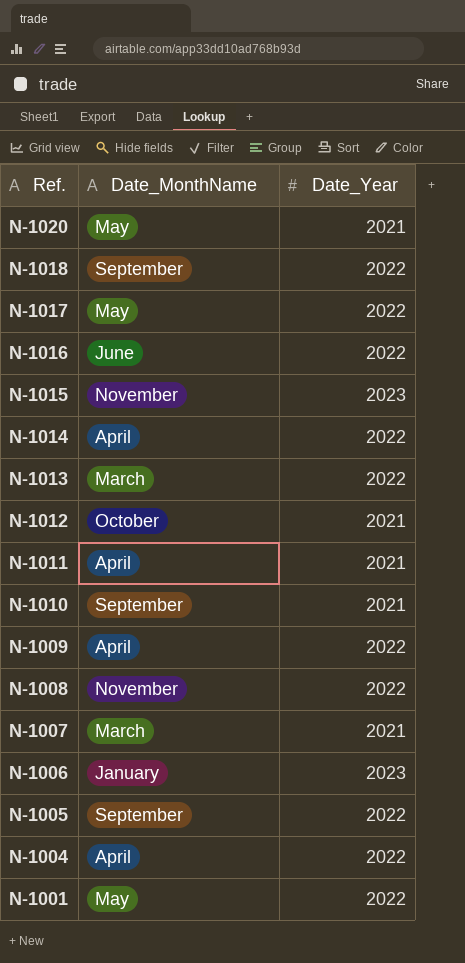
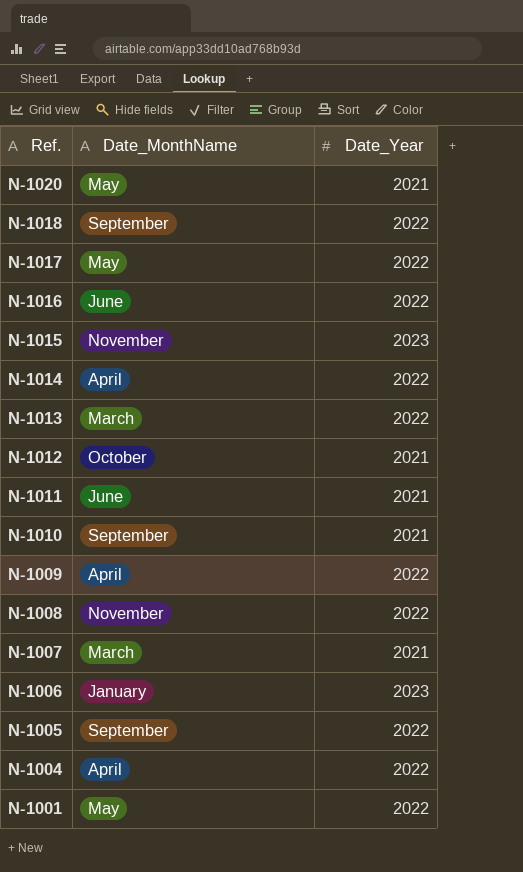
N-1011 | Date_MonthName: April -> June

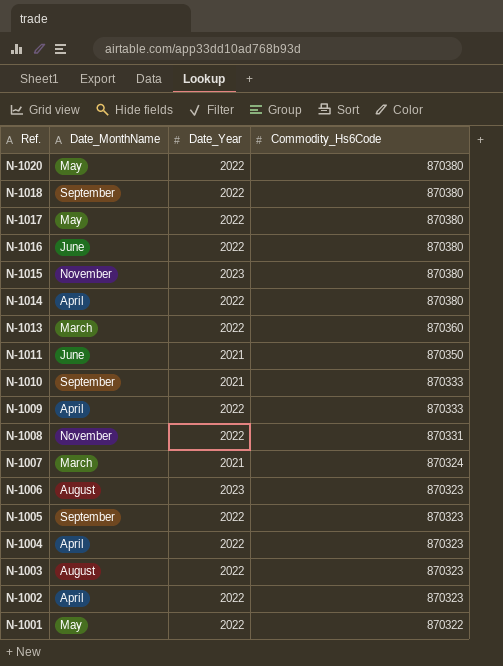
column Commodity_Hs6Code | position: none -> 4
row N-1012: October | 2021 -> none
N-1020 | Date_Year: 2021 -> 2022
N-1006 | Date_MonthName: January -> August
row N-1003: none -> August | 2022 | 870323
row N-1002: none -> April | 2022 | 870323

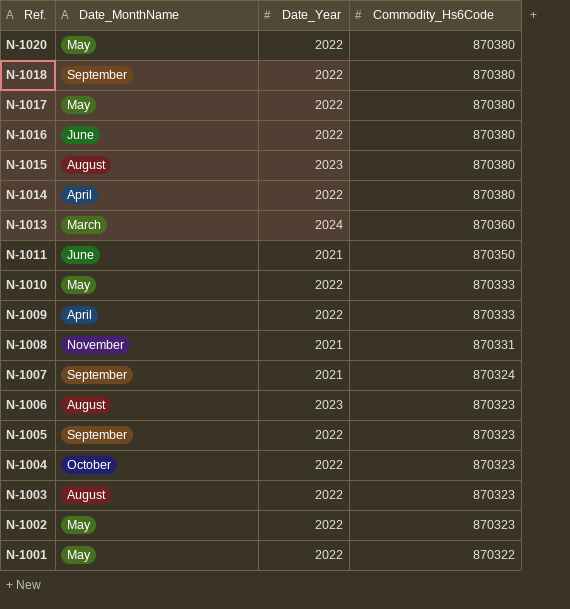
N-1015 | Date_MonthName: November -> August
N-1013 | Date_Year: 2022 -> 2024
N-1010 | Date_MonthName: September -> May
N-1010 | Date_Year: 2021 -> 2022
N-1008 | Date_Year: 2022 -> 2021
N-1007 | Date_MonthName: March -> September
N-1004 | Date_MonthName: April -> October
N-1002 | Date_MonthName: April -> May

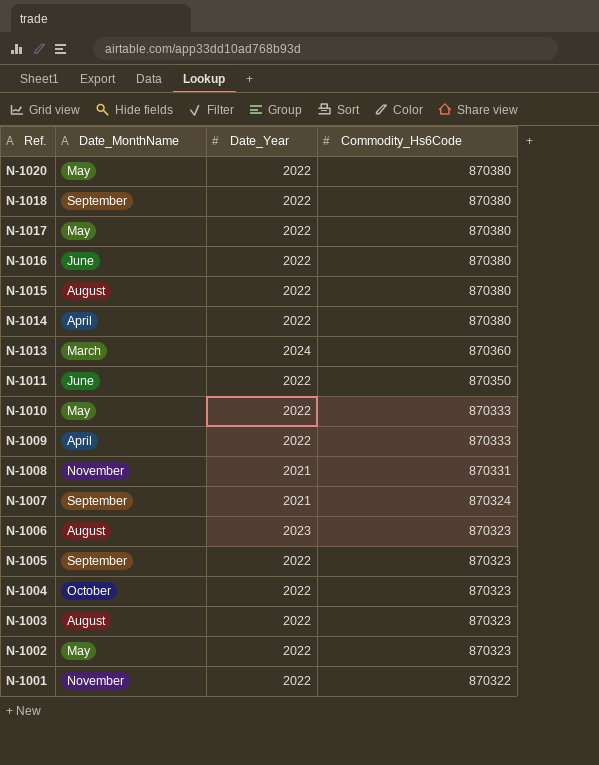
N-1015 | Date_Year: 2023 -> 2022
N-1011 | Date_Year: 2021 -> 2022
N-1001 | Date_MonthName: May -> November

